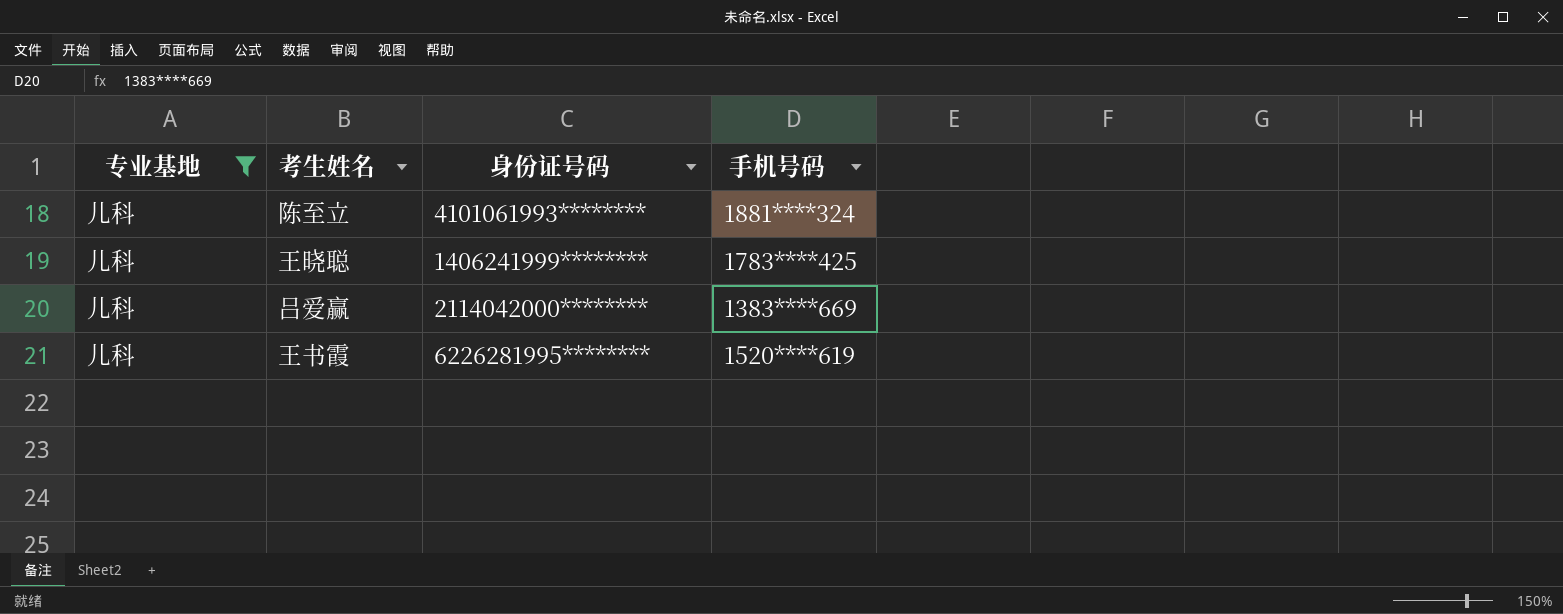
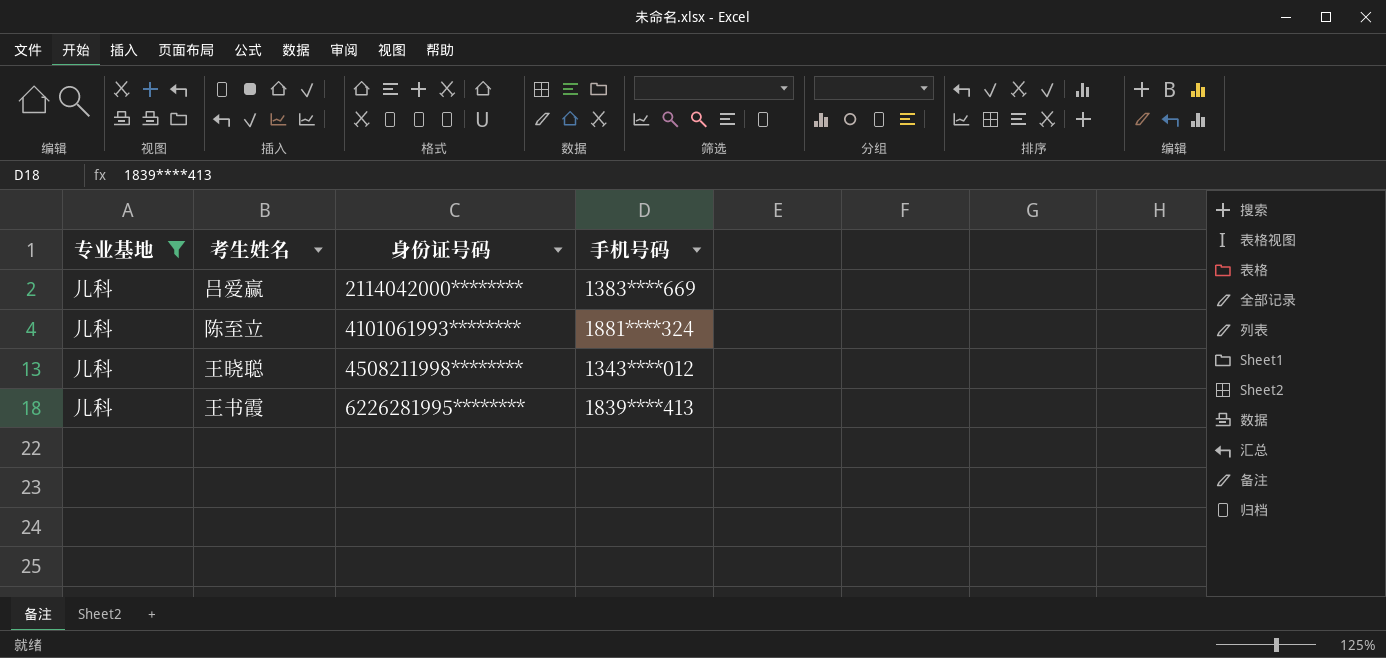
row order: none -> 身份证号码 ascending
王晓聪 | 身份证号码: 1406241999******** -> 4508211998********
王晓聪 | 手机号码: 1783****425 -> 1343****012
王书霞 | 手机号码: 1520****619 -> 1839****413

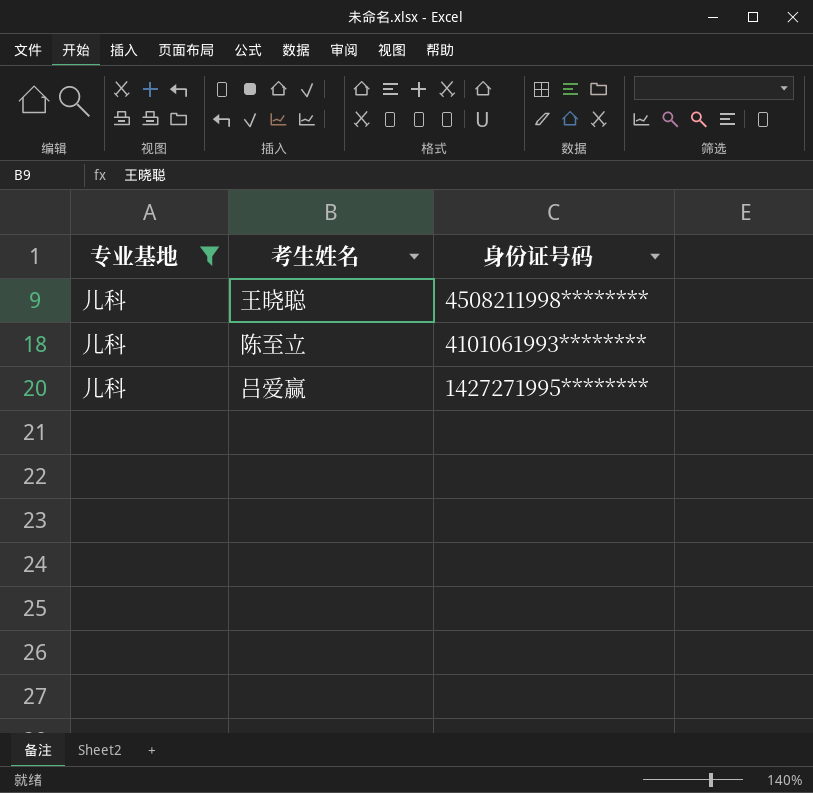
row order: 身份证号码 ascending -> 身份证号码 descending
column 手机号码 | position: 4 -> none
row 王书霞: 儿科 | 6226281995******** | 1839****413 -> none
吕爱赢 | 身份证号码: 2114042000******** -> 1427271995********

